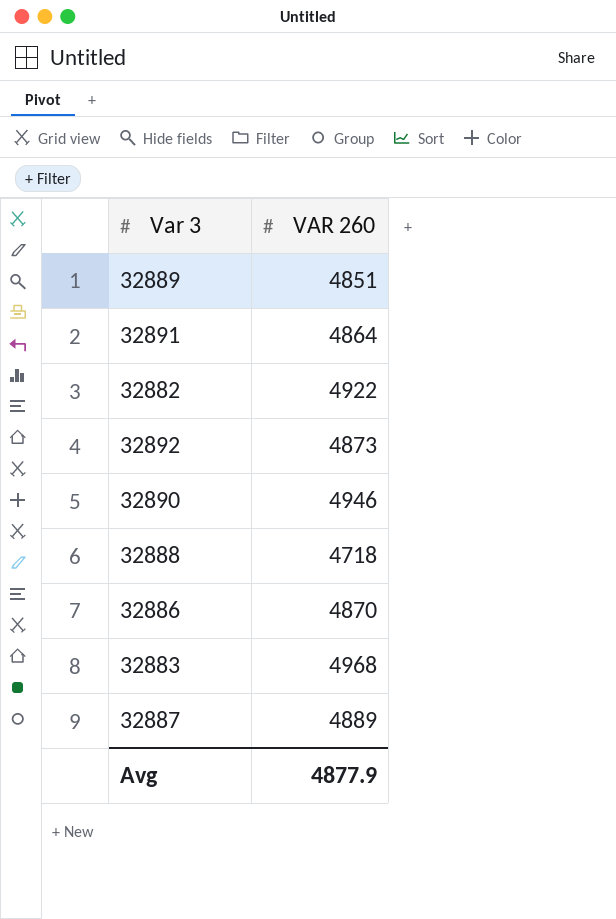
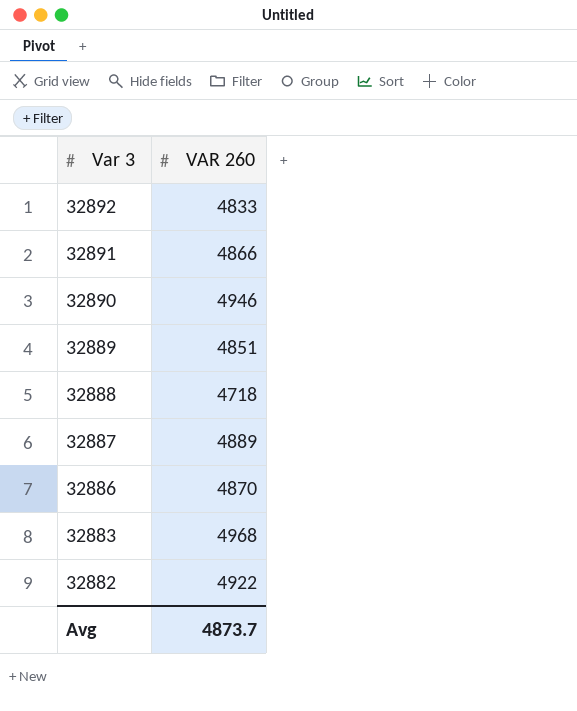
row order: none -> Var 3 descending
32892 | VAR 260: 4873 -> 4833
32891 | VAR 260: 4864 -> 4866
Avg | VAR 260: 4877.9 -> 4873.7

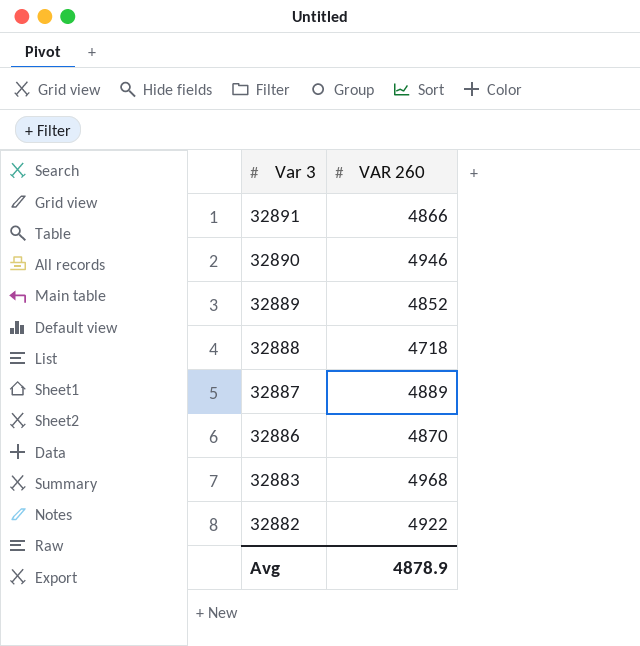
row 32892: 4833 -> none
32889 | VAR 260: 4851 -> 4852
Avg | VAR 260: 4873.7 -> 4878.9

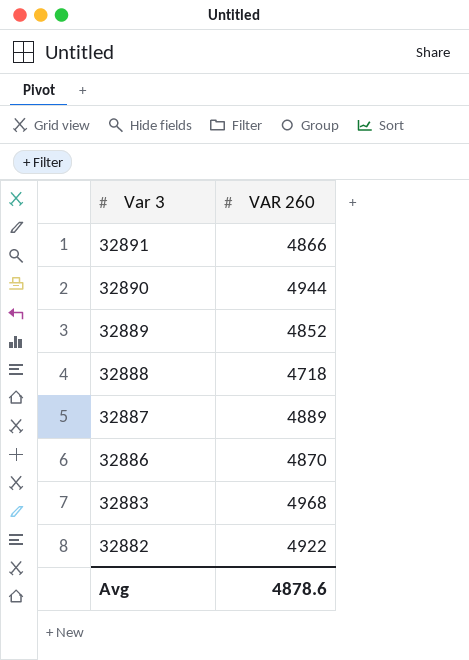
32890 | VAR 260: 4946 -> 4944
Avg | VAR 260: 4878.9 -> 4878.6

